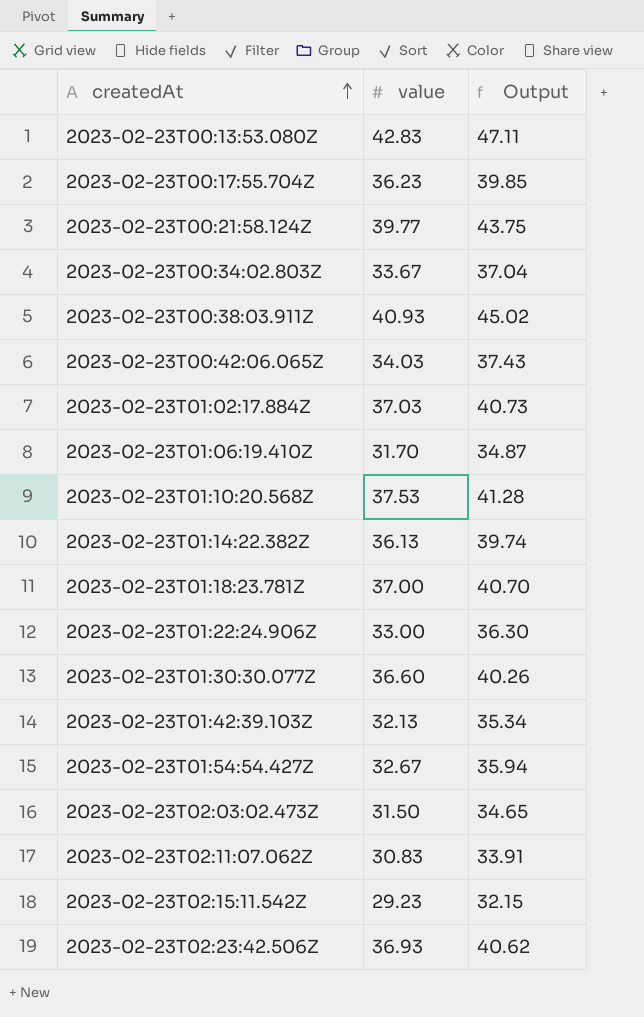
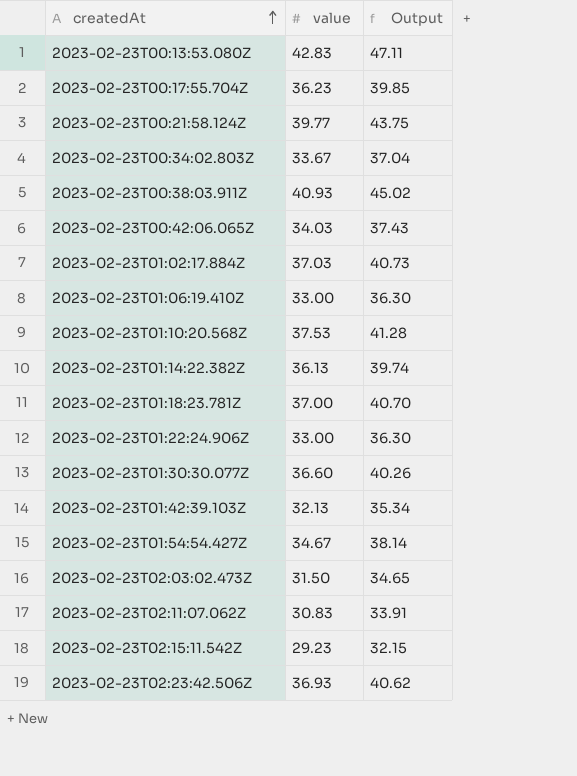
2023-02-23T01:06:19.410Z | value: 31.70 -> 33.00
2023-02-23T01:06:19.410Z | Output: 34.87 -> 36.30
2023-02-23T01:54:54.427Z | value: 32.67 -> 34.67
2023-02-23T01:54:54.427Z | Output: 35.94 -> 38.14

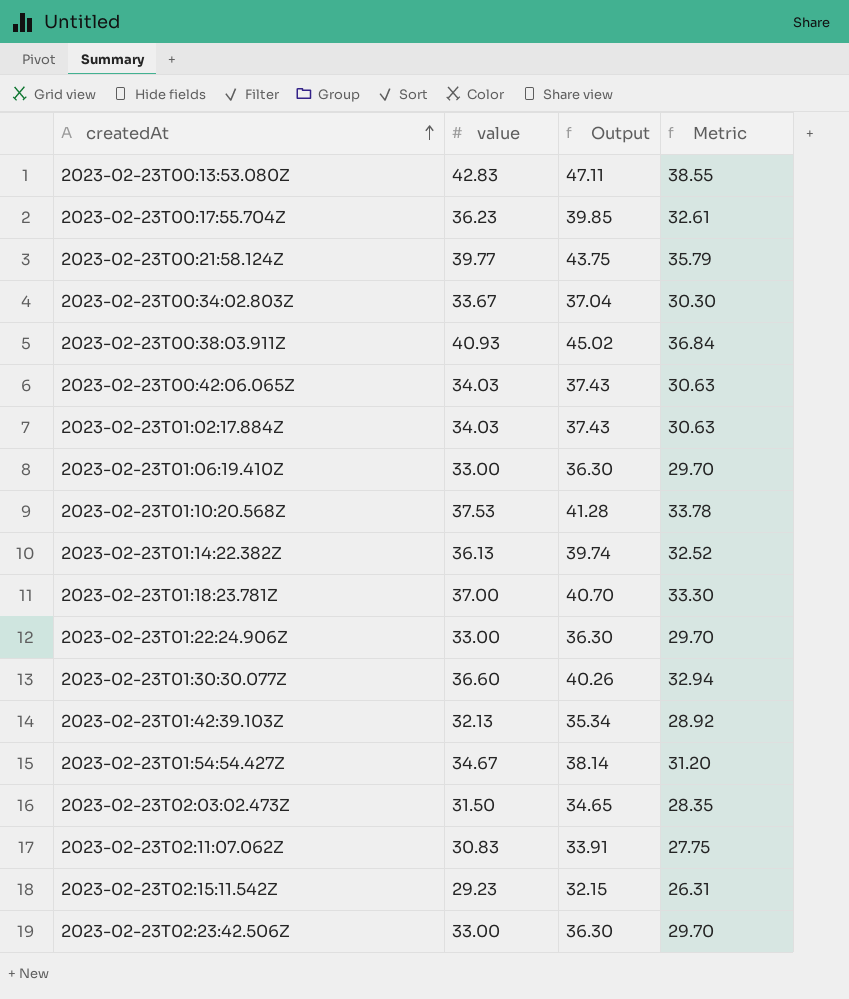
column Metric | formula: none -> [value] * 0.9
2023-02-23T01:02:17.884Z | value: 37.03 -> 34.03
2023-02-23T01:02:17.884Z | Output: 40.73 -> 37.43
2023-02-23T02:23:42.506Z | value: 36.93 -> 33.00
2023-02-23T02:23:42.506Z | Output: 40.62 -> 36.30

